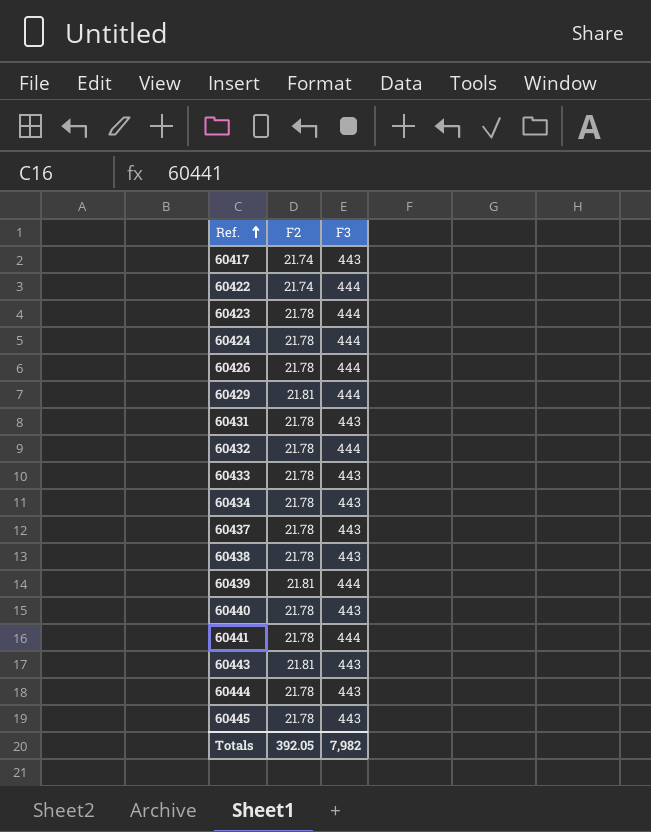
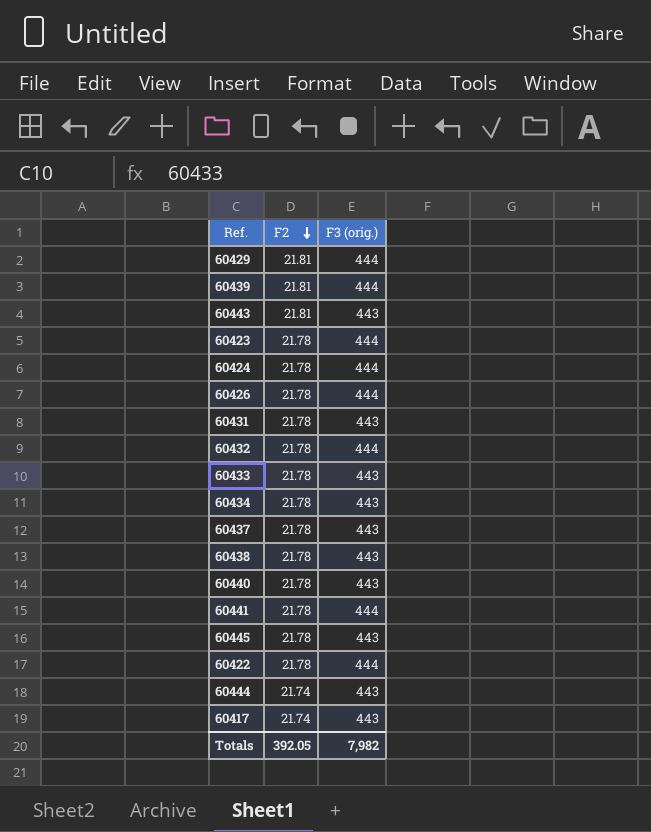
row order: Ref. ascending -> F2 descending
column name: F3 -> F3 (orig.)
60422 | F2: 21.74 -> 21.78
60444 | F2: 21.78 -> 21.74

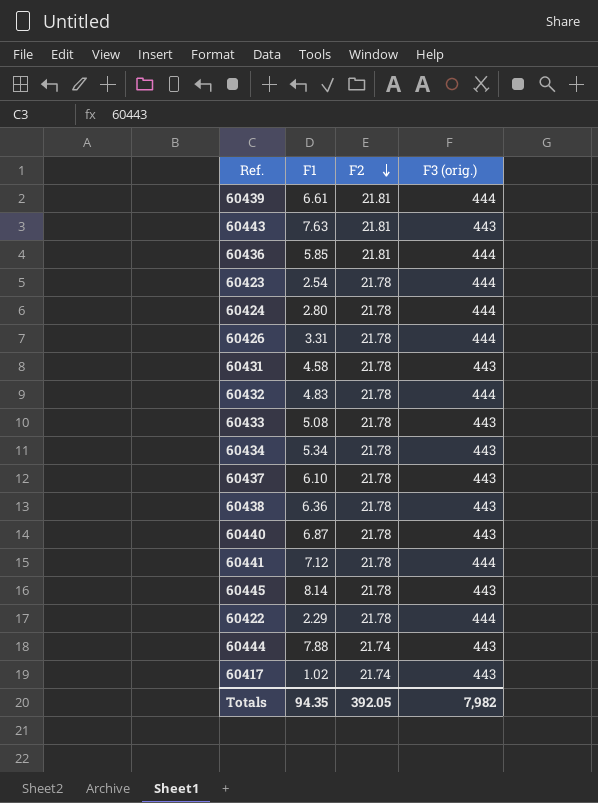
column F1 | position: none -> 2
row 60429: 21.81 | 444 -> none
row 60436: none -> 5.85 | 21.81 | 444

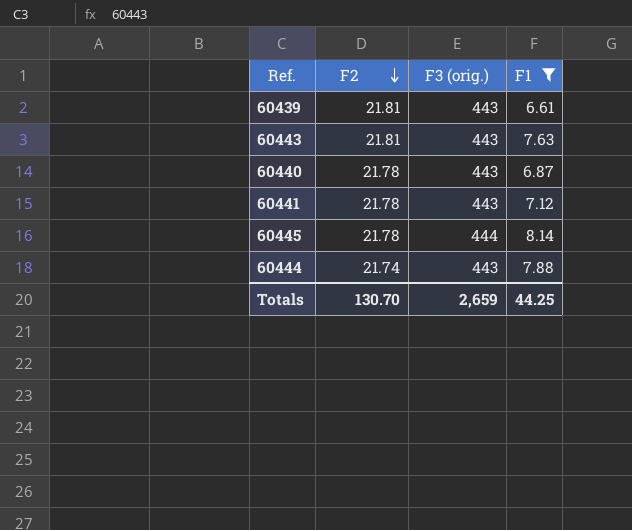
filter: none -> F1 >= 6.61
column F1 | position: 2 -> 4
60439 | F3 (orig.): 444 -> 443
60441 | F3 (orig.): 444 -> 443
60445 | F3 (orig.): 443 -> 444
Totals | F2: 392.05 -> 130.70
Totals | F3 (orig.): 7,982 -> 2,659
Totals | F1: 94.35 -> 44.25

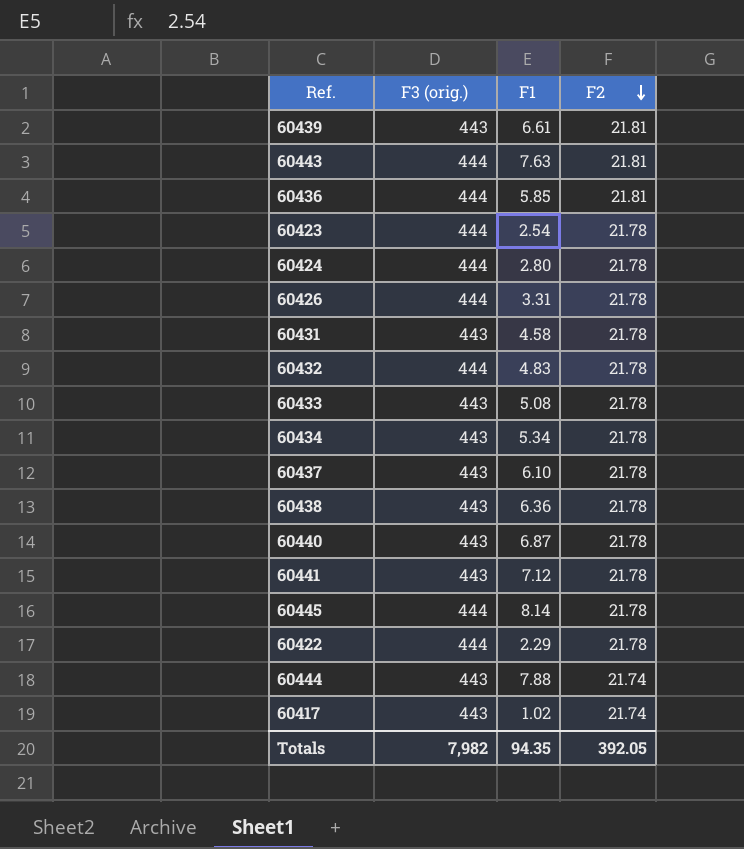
filter: F1 >= 6.61 -> none
column F2 | position: 2 -> 4
60443 | F3 (orig.): 443 -> 444
Totals | F3 (orig.): 2,659 -> 7,982
Totals | F1: 44.25 -> 94.35
Totals | F2: 130.70 -> 392.05

